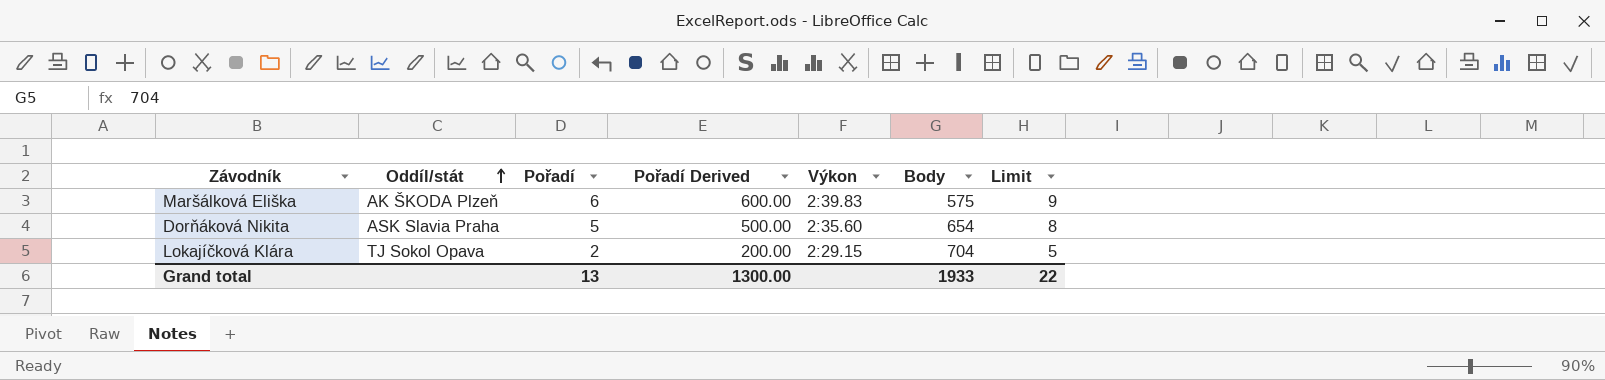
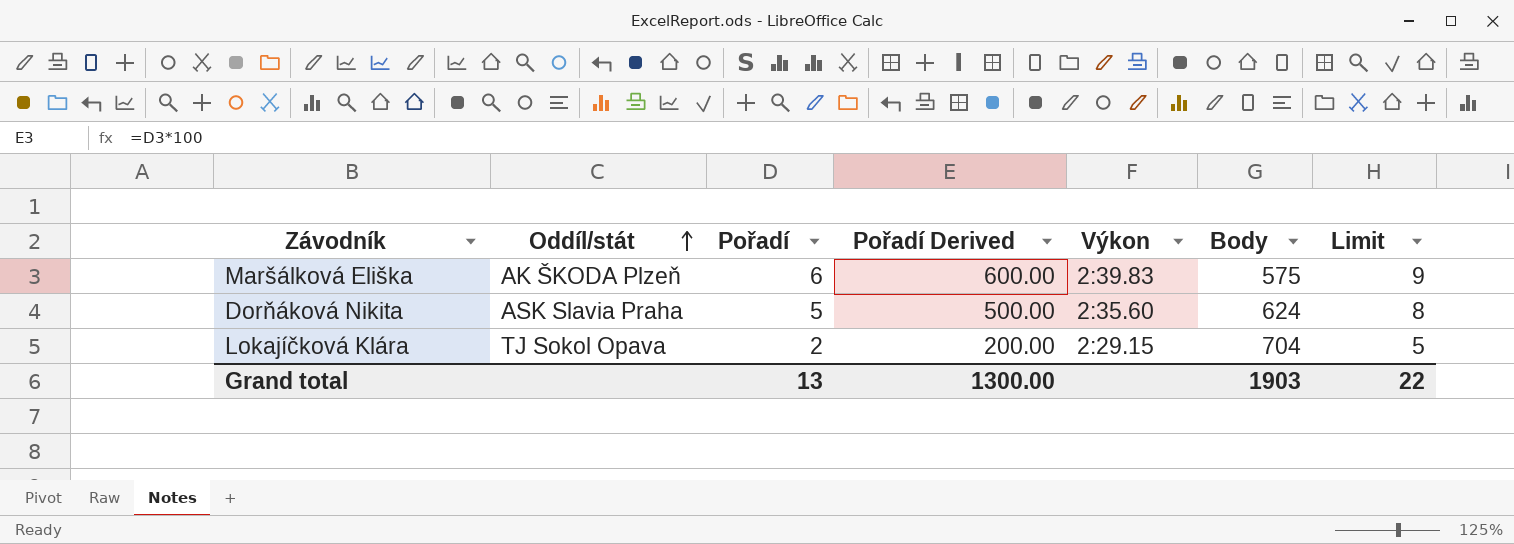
Dorňáková Nikita | Body: 654 -> 624
Grand total | Body: 1933 -> 1903

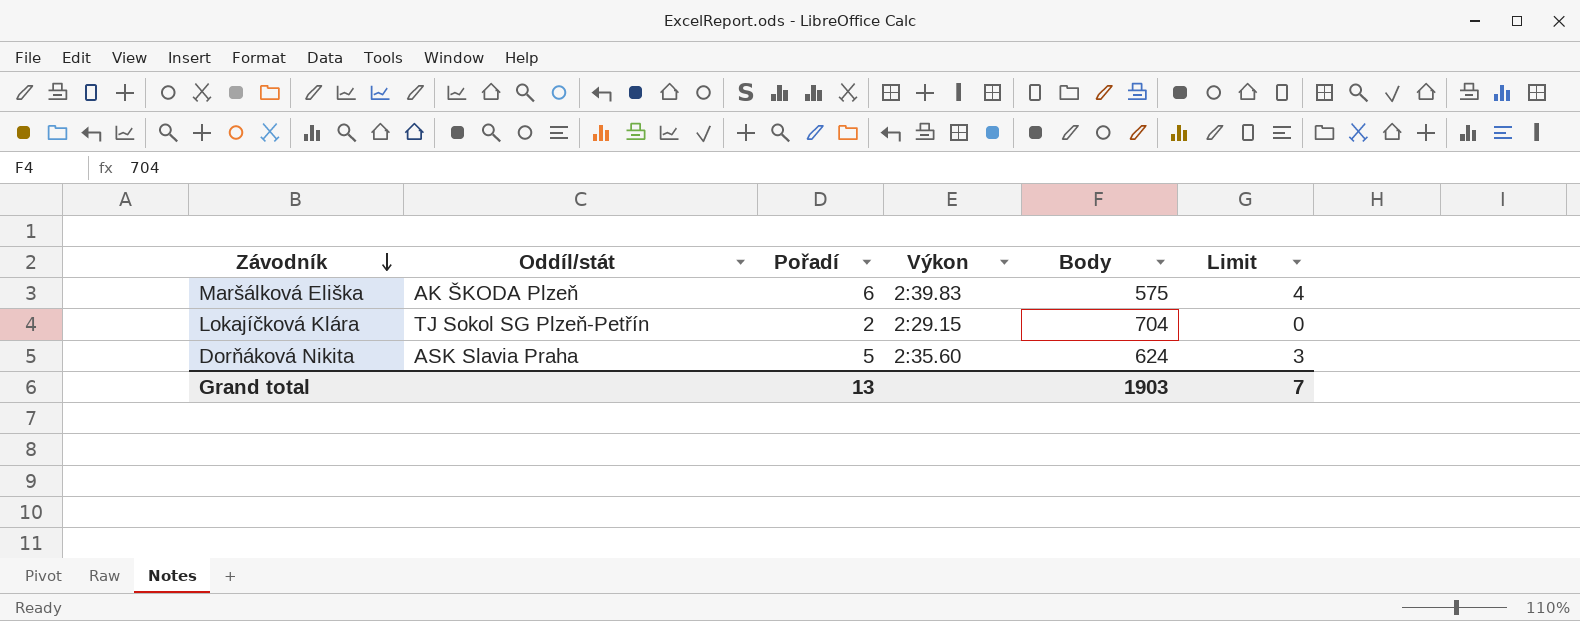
row order: Oddíl/stát ascending -> Závodník descending
column Pořadí Derived | formula: [Pořadí] * 100 -> none
column Limit | formula: [Pořadí] + 3 -> [Pořadí] - 2
Lokajíčková Klára | Oddíl/stát: TJ Sokol Opava -> TJ Sokol SG Plzeň-Petřín
Grand total | Limit: 22 -> 7

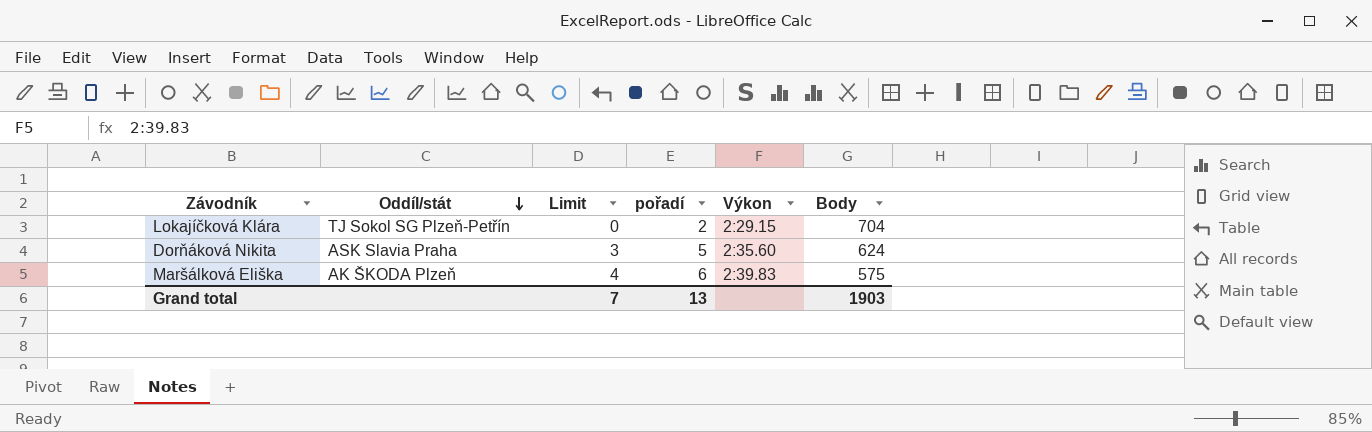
row order: Závodník descending -> Oddíl/stát descending
column Limit | position: 6 -> 3
column name: Pořadí -> pořadí

